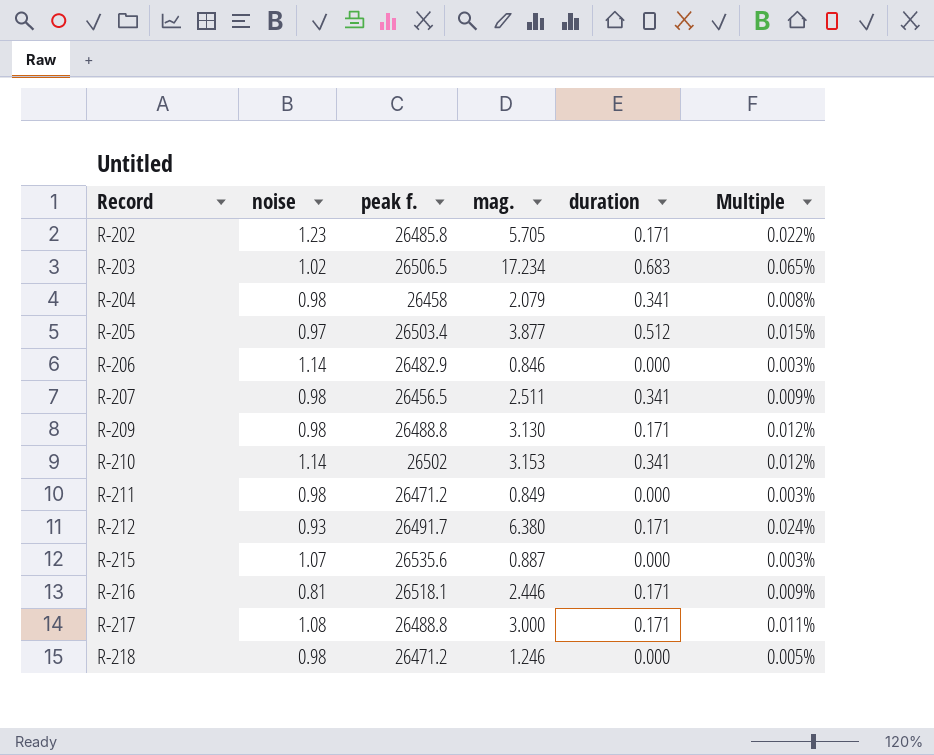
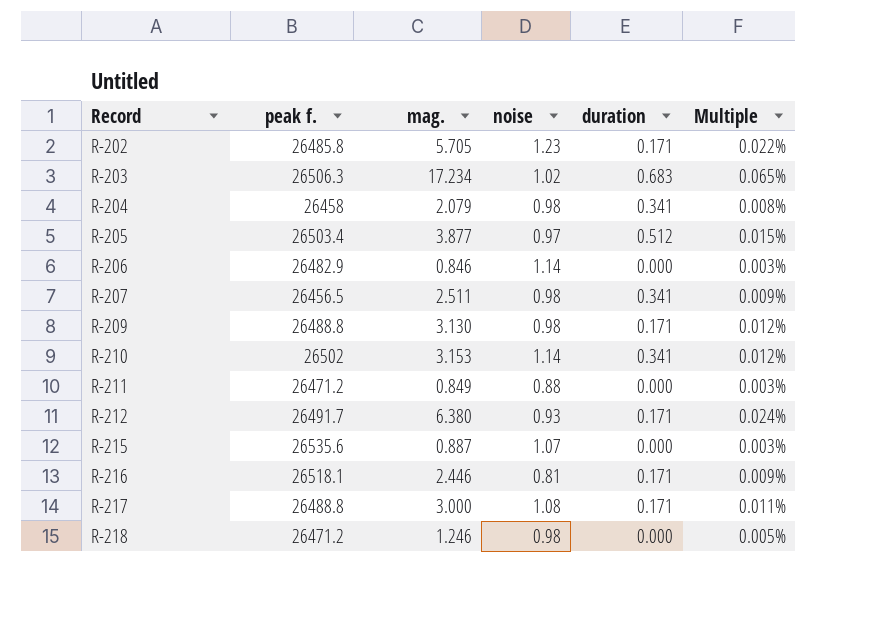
column noise | position: 2 -> 4
R-203 | peak f.: 26506.5 -> 26506.3
R-211 | noise: 0.98 -> 0.88

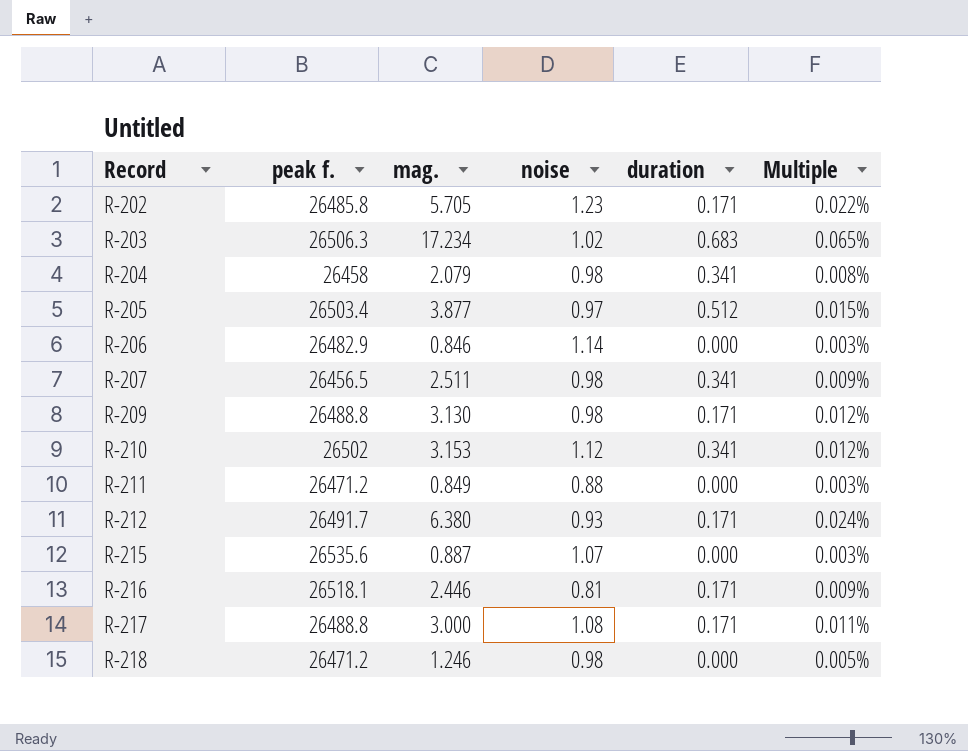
R-210 | noise: 1.14 -> 1.12

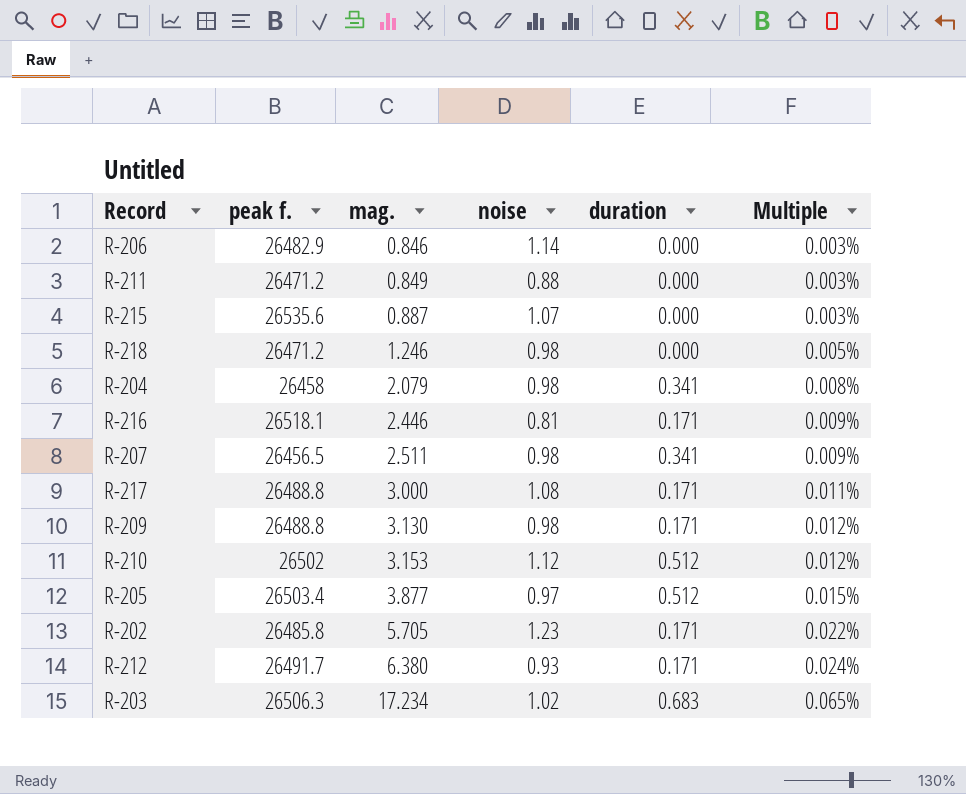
row order: Record ascending -> mag. ascending
R-210 | duration: 0.341 -> 0.512

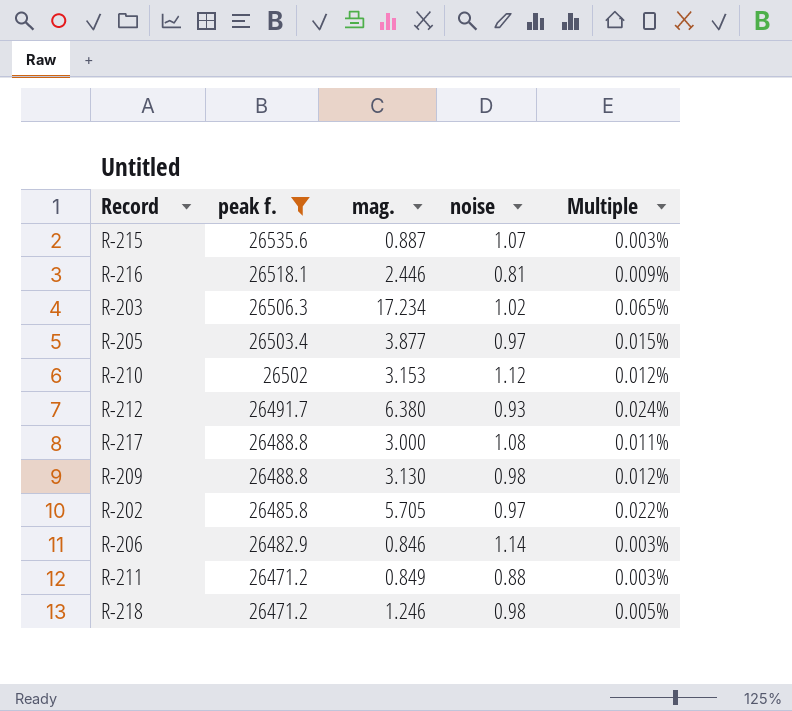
filter: none -> peak f. >= 26471.2
row order: mag. ascending -> peak f. descending
column duration | position: 5 -> none
R-202 | noise: 1.23 -> 0.97

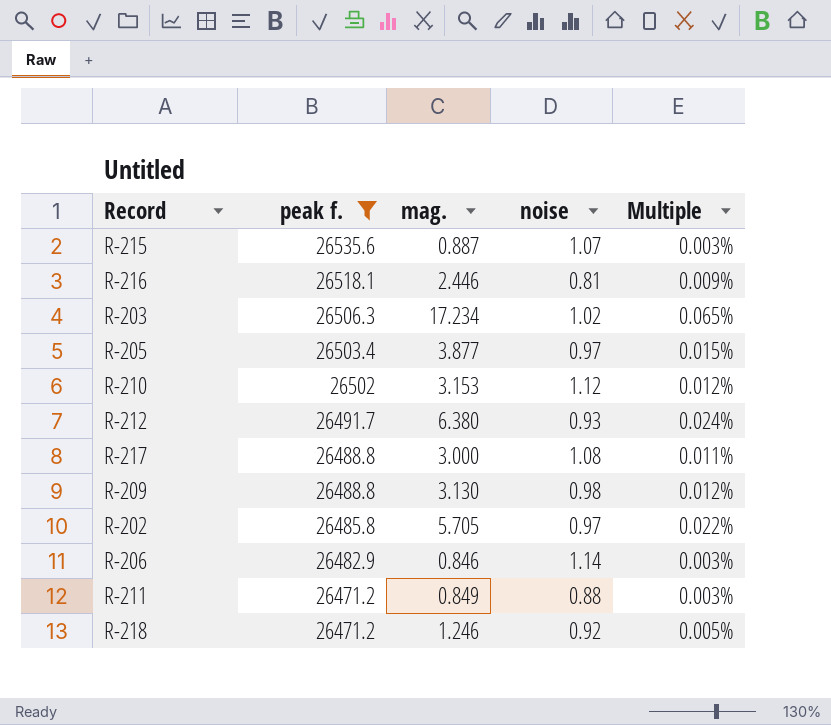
R-218 | noise: 0.98 -> 0.92

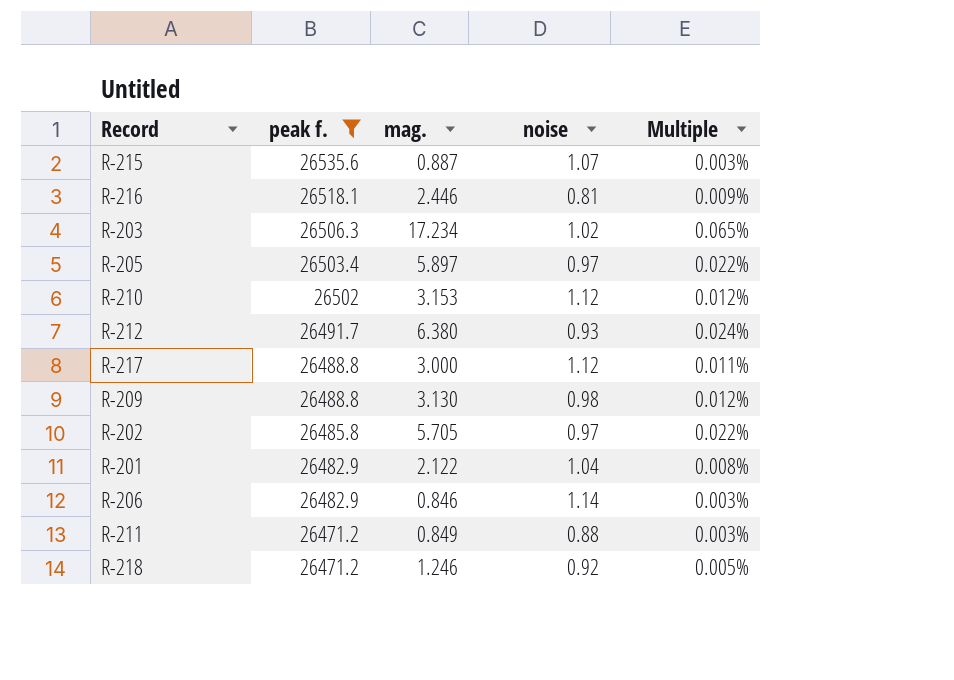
R-205 | mag.: 3.877 -> 5.897
R-205 | Multiple: 0.015% -> 0.022%
R-217 | noise: 1.08 -> 1.12
row R-201: none -> 26482.9 | 2.122 | 1.04 | 0.008%

